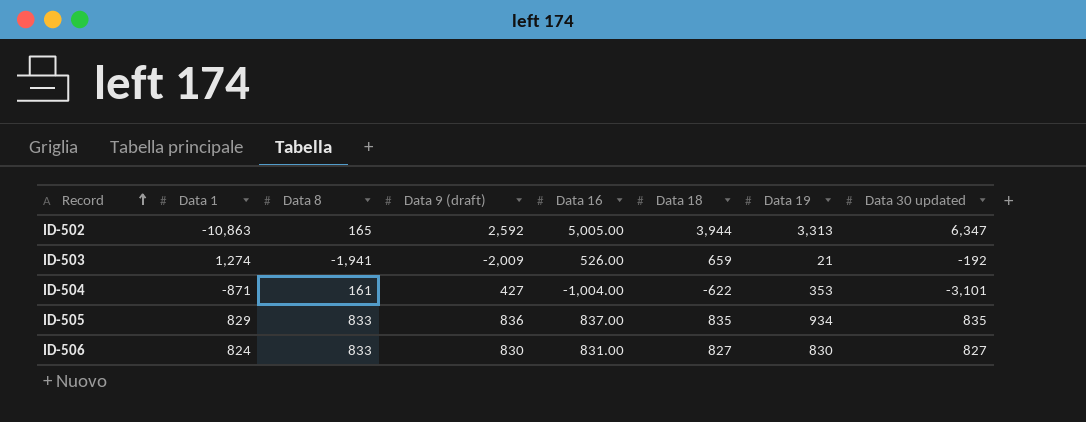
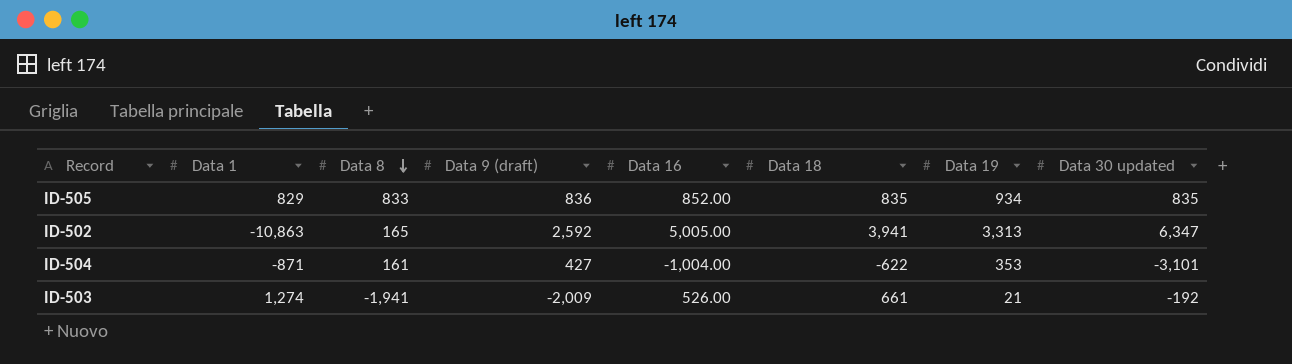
row order: Record ascending -> Data 8 descending
row ID-506: 824 | 833 | 830 | 831.00 | 827 | 830 | 827 -> none
ID-505 | Data 16: 837.00 -> 852.00
ID-502 | Data 18: 3,944 -> 3,941
ID-503 | Data 18: 659 -> 661

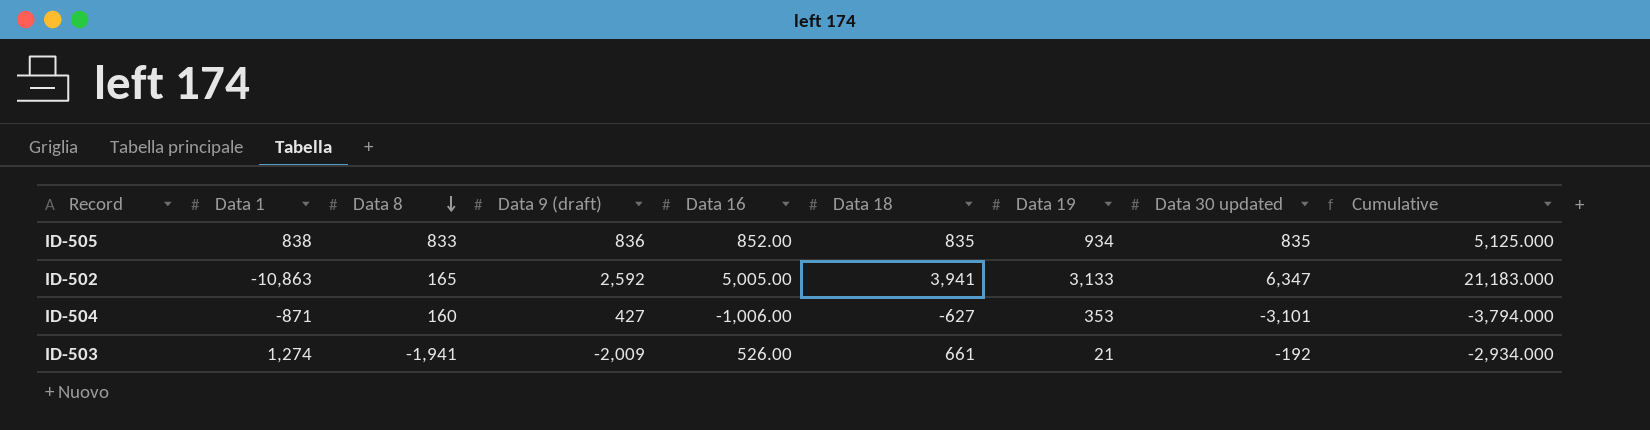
column Cumulative | formula: none -> [Data 8] + [Data 9 (draft)] + [Data 16] + [Data 18] + [Data 19] + [Data 30 updated]
ID-505 | Data 1: 829 -> 838
ID-502 | Data 19: 3,313 -> 3,133
ID-504 | Data 8: 161 -> 160
ID-504 | Data 16: -1,004.00 -> -1,006.00
ID-504 | Data 18: -622 -> -627

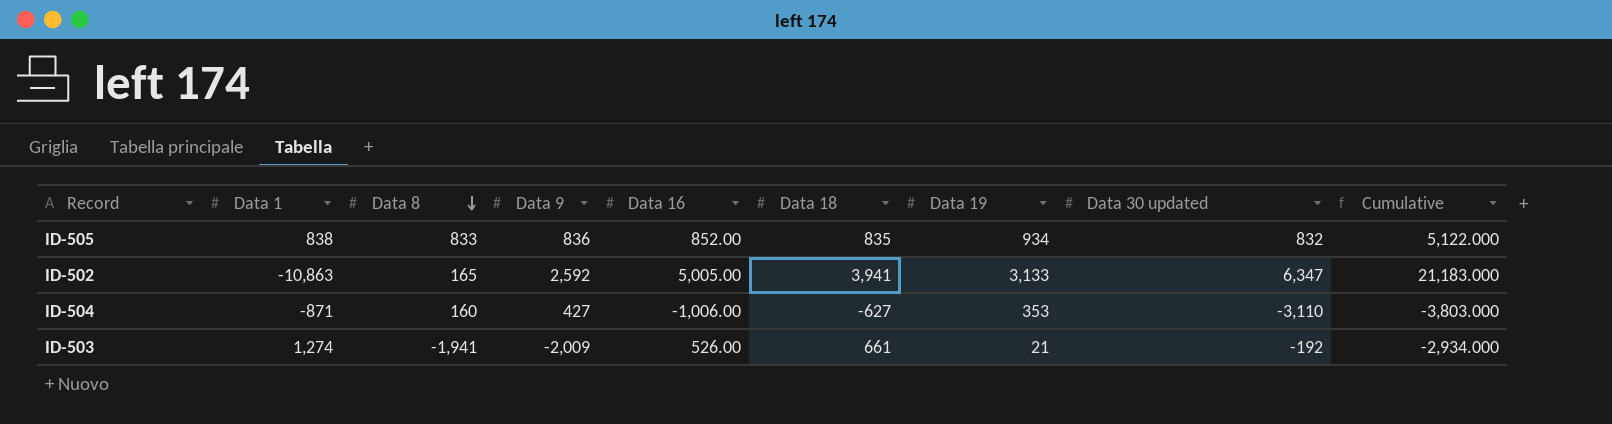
column name: Data 9 (draft) -> Data 9
ID-505 | Data 30 updated: 835 -> 832
ID-505 | Cumulative: 5,125.000 -> 5,122.000
ID-504 | Data 30 updated: -3,101 -> -3,110
ID-504 | Cumulative: -3,794.000 -> -3,803.000

